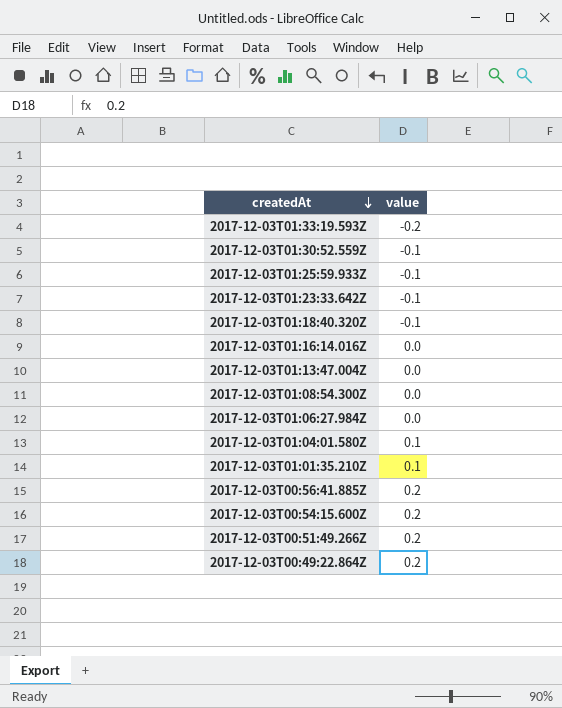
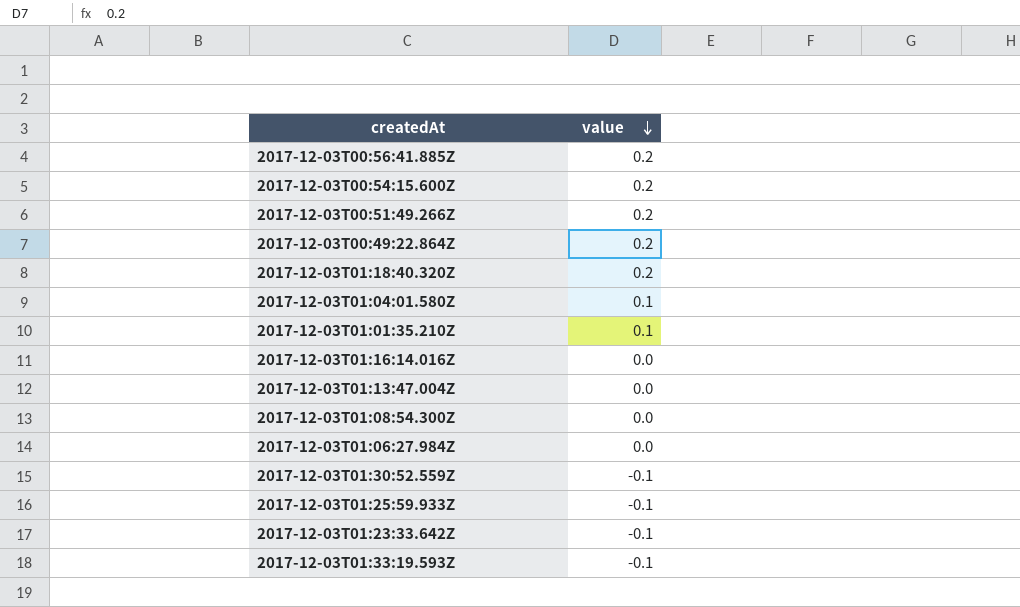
row order: createdAt descending -> value descending
2017-12-03T01:18:40.320Z | value: -0.1 -> 0.2
2017-12-03T01:33:19.593Z | value: -0.2 -> -0.1

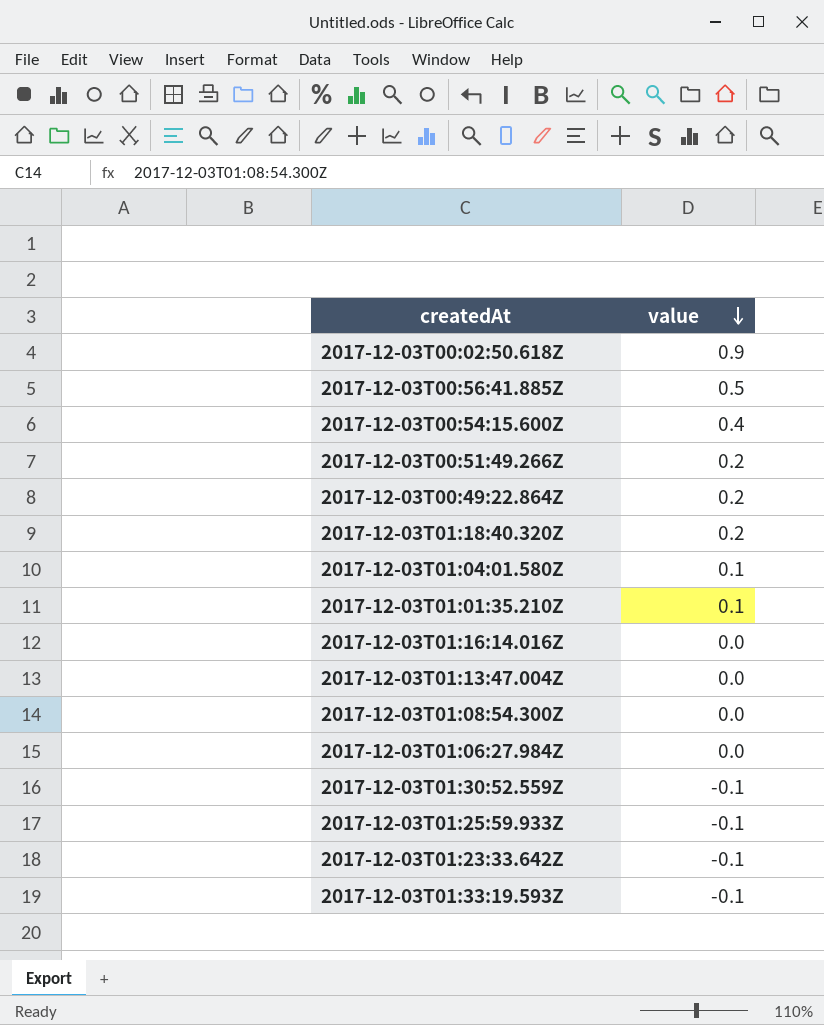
row 2017-12-03T00:02:50.618Z: none -> 0.9
2017-12-03T00:56:41.885Z | value: 0.2 -> 0.5
2017-12-03T00:54:15.600Z | value: 0.2 -> 0.4

